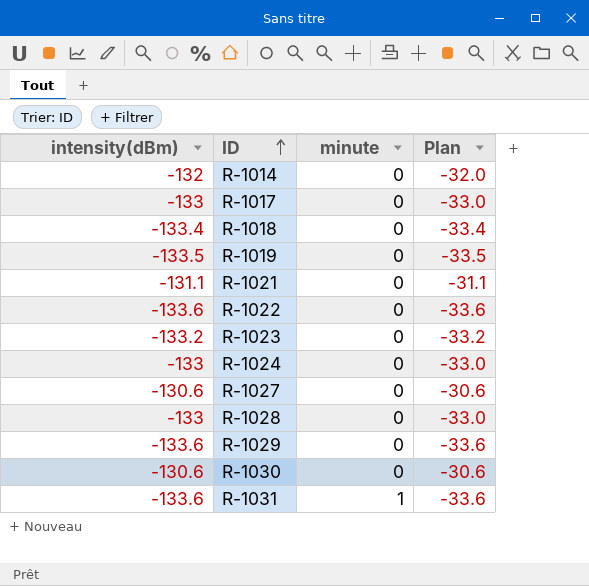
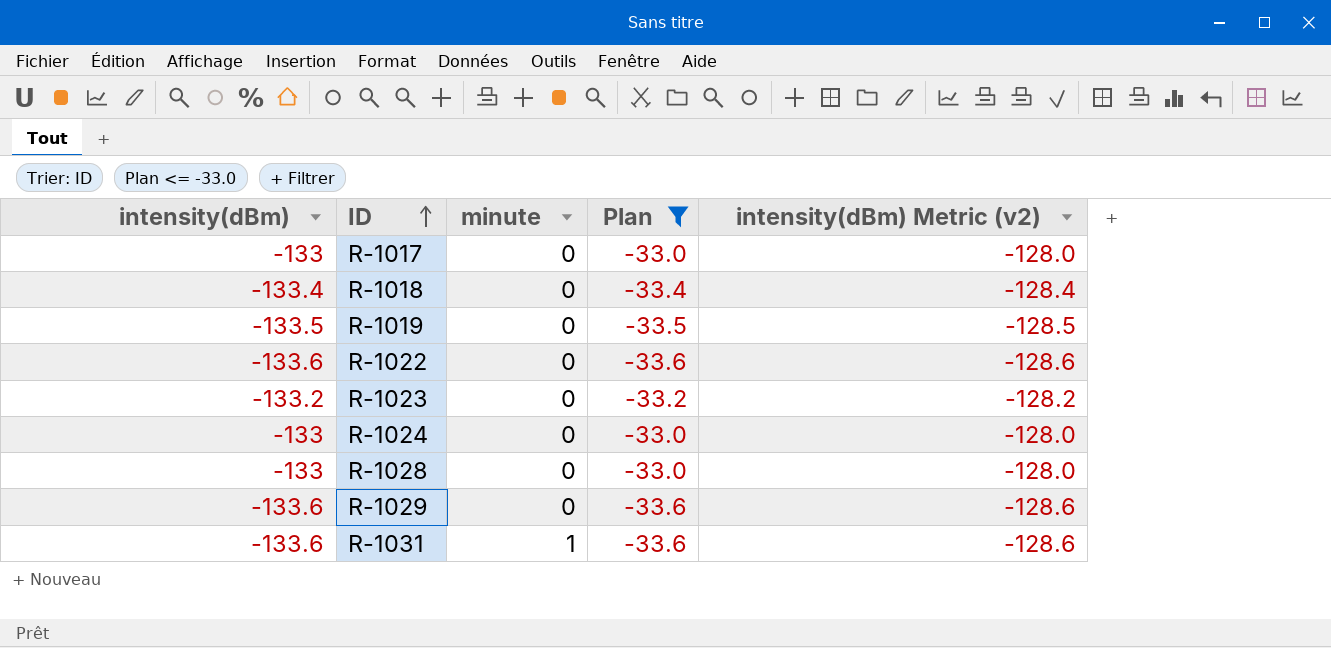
filter: none -> Plan <= -33.0
column intensity(dBm) Metric (v2) | formula: none -> [intensity(dBm)] + 5

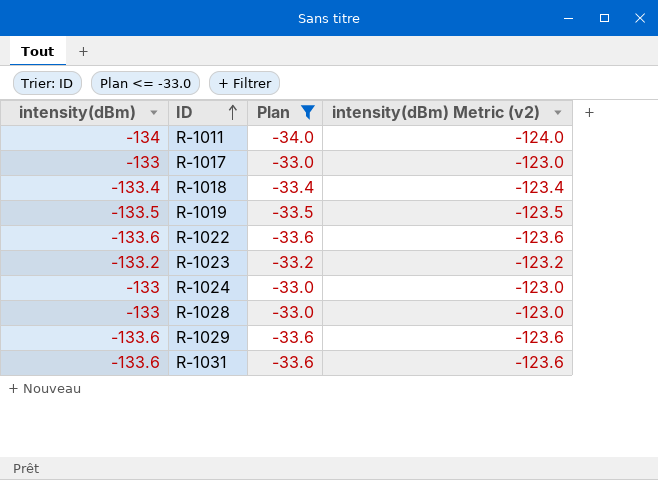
column minute | position: 3 -> none
column intensity(dBm) Metric (v2) | formula: [intensity(dBm)] + 5 -> [intensity(dBm)] + 10
row R-1011: none -> -134 | -34.0 | -124.0

